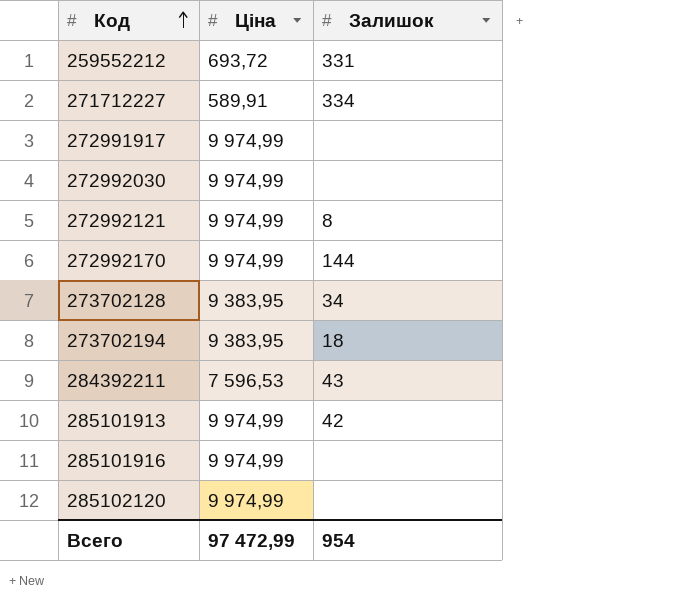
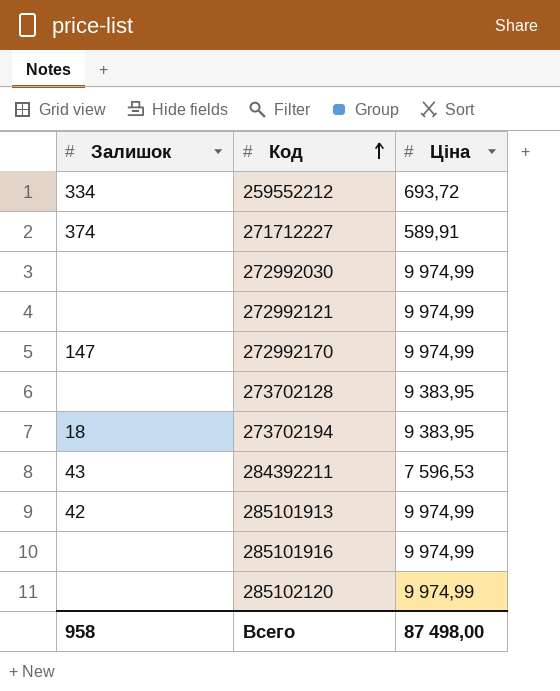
column Залишок | position: 3 -> 1
row 272991917: 9 974,99 | none -> none
259552212 | Залишок: 331 -> 334
271712227 | Залишок: 334 -> 374
272992121 | Залишок: 8 -> none
272992170 | Залишок: 144 -> 147
273702128 | Залишок: 34 -> none
Всего | Залишок: 954 -> 958
Всего | Ціна: 97 472,99 -> 87 498,00

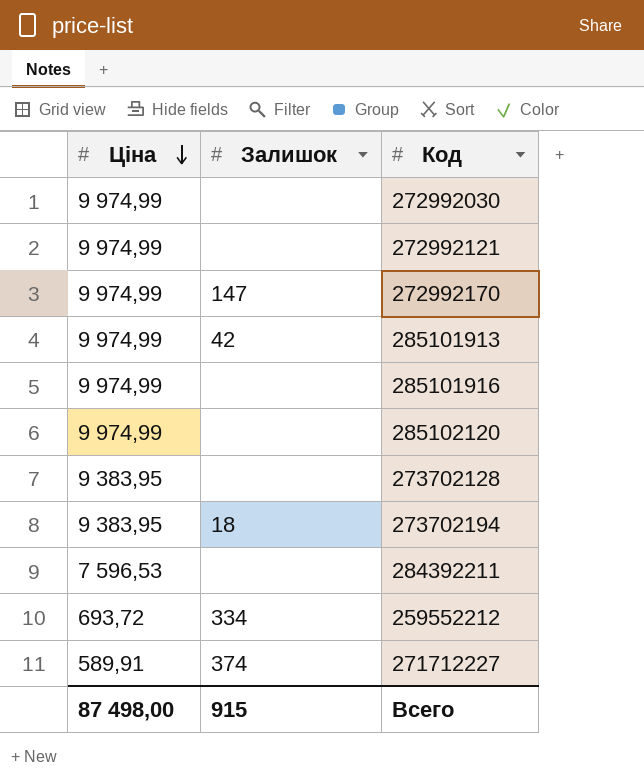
row order: Код ascending -> Ціна descending
column Ціна | position: 3 -> 1
284392211 | Залишок: 43 -> none
Всего | Залишок: 958 -> 915

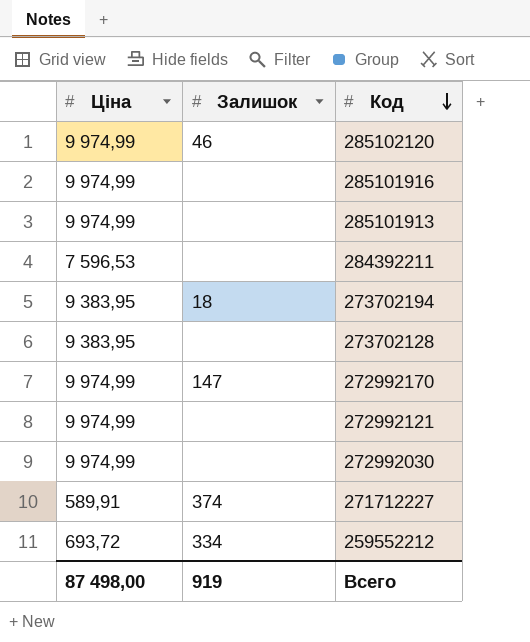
row order: Ціна descending -> Код descending
285102120 | Залишок: none -> 46
285101913 | Залишок: 42 -> none
Всего | Залишок: 915 -> 919

